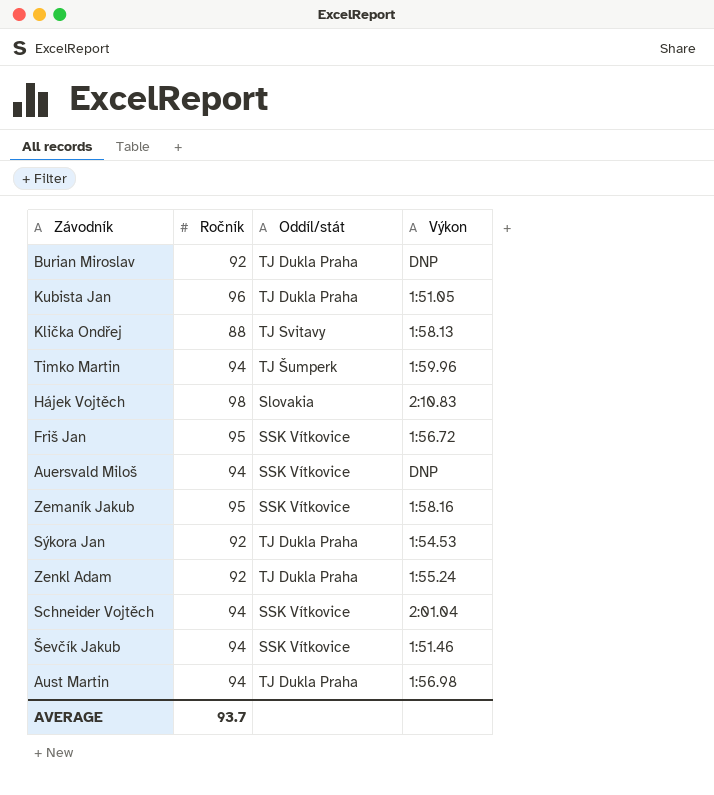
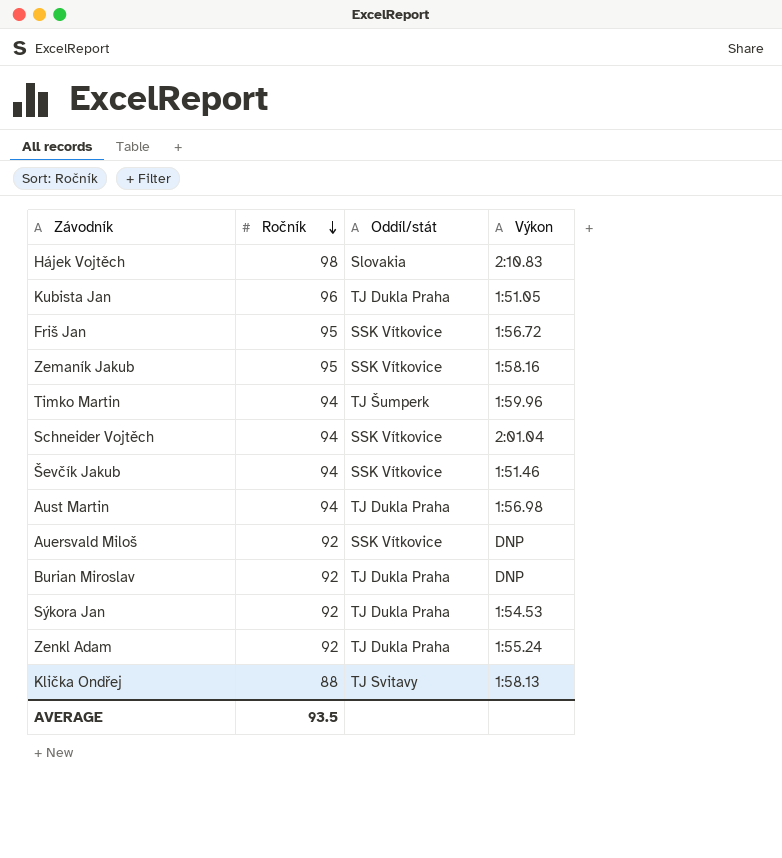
row order: none -> Ročník descending
Auersvald Miloš | Ročník: 94 -> 92
AVERAGE | Ročník: 93.7 -> 93.5

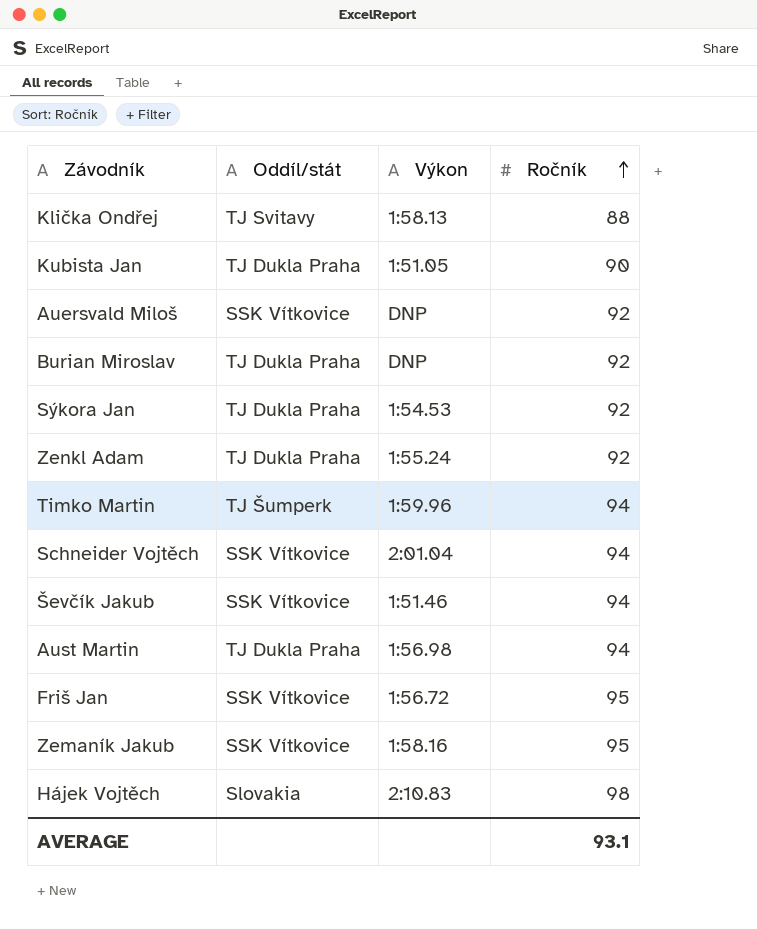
row order: Ročník descending -> Ročník ascending
column Ročník | position: 2 -> 4
Kubista Jan | Ročník: 96 -> 90
AVERAGE | Ročník: 93.5 -> 93.1

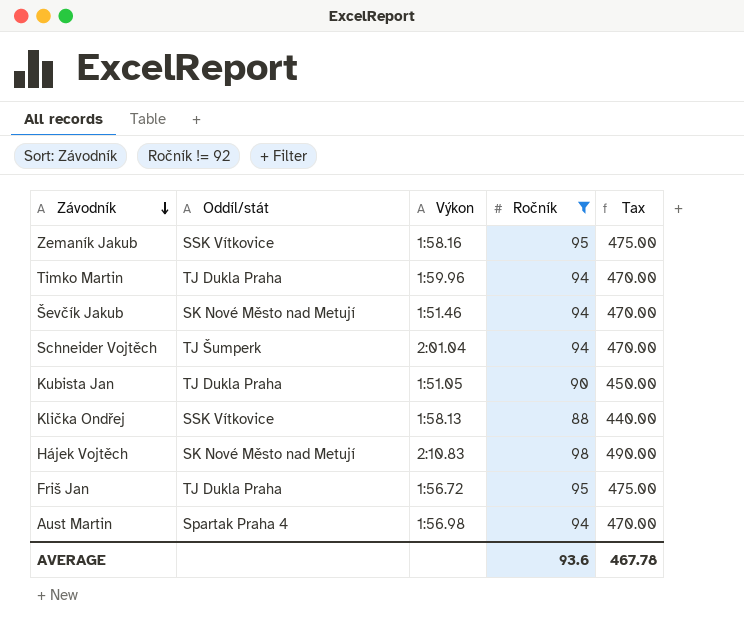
filter: none -> Ročník != 92
row order: Ročník ascending -> Závodník descending
column Tax | formula: none -> [Ročník] * 5
Timko Martin | Oddíl/stát: TJ Šumperk -> TJ Dukla Praha
Ševčík Jakub | Oddíl/stát: SSK Vítkovice -> SK Nové Město nad Metují
Schneider Vojtěch | Oddíl/stát: SSK Vítkovice -> TJ Šumperk
Klička Ondřej | Oddíl/stát: TJ Svitavy -> SSK Vítkovice
Hájek Vojtěch | Oddíl/stát: Slovakia -> SK Nové Město nad Metují
Friš Jan | Oddíl/stát: SSK Vítkovice -> TJ Dukla Praha
Aust Martin | Oddíl/stát: TJ Dukla Praha -> Spartak Praha 4
AVERAGE | Ročník: 93.1 -> 93.6

